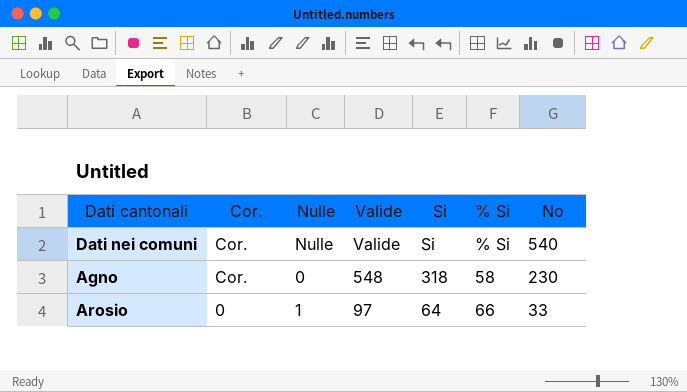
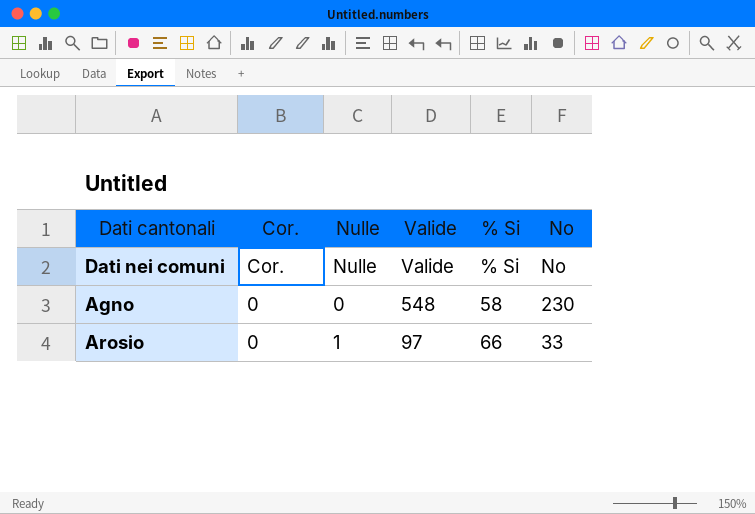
column Si | position: 5 -> none
Dati nei comuni | No: 540 -> No
Agno | Cor.: Cor. -> 0

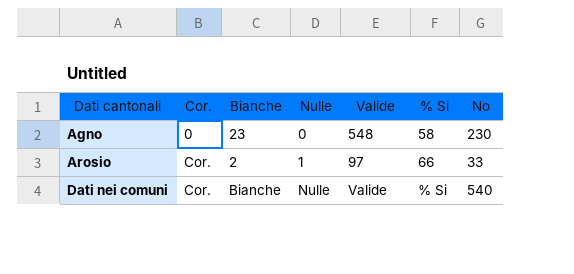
row order: Cor. descending -> Dati cantonali ascending
column Bianche | position: none -> 3
Arosio | Cor.: 0 -> Cor.
Dati nei comuni | No: No -> 540

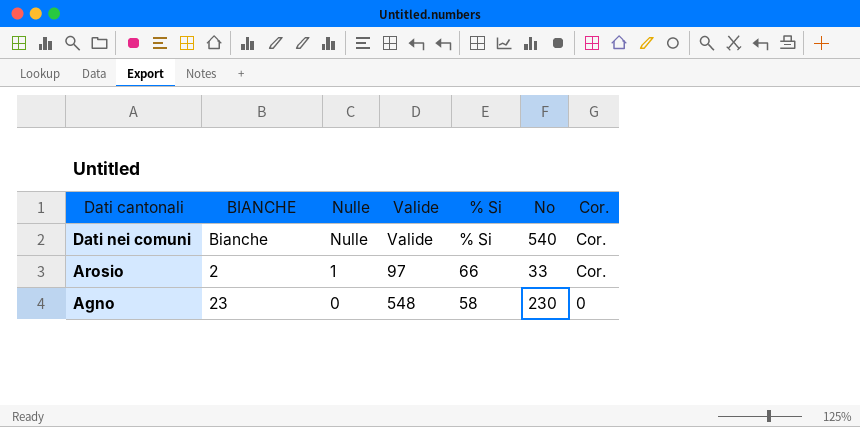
row order: Dati cantonali ascending -> Dati cantonali descending
column name: Bianche -> BIANCHE
column Cor. | position: 2 -> 7

